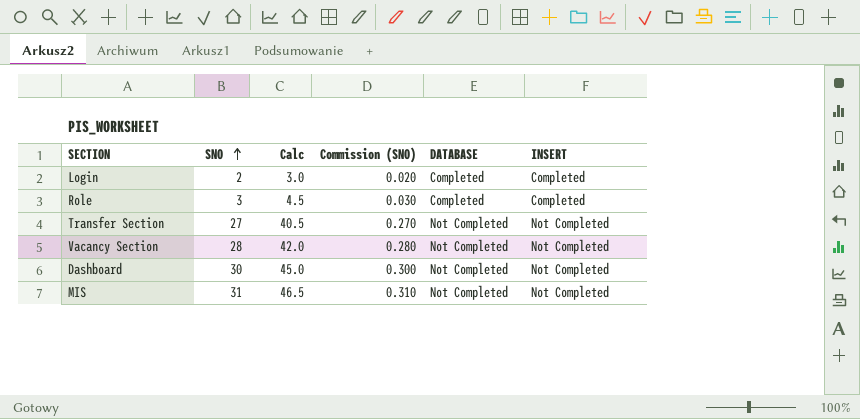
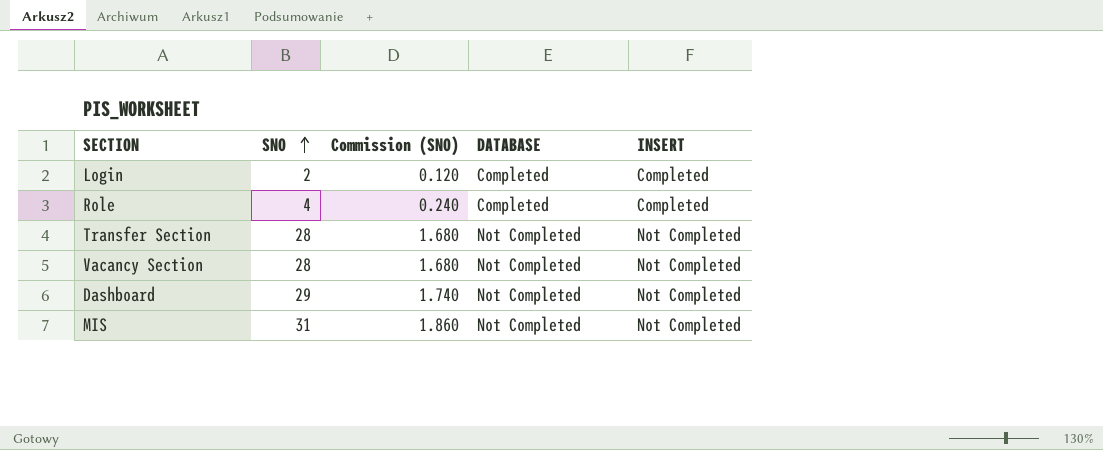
column Calc | formula: [SNO] * 1.5 -> none
column Commission (SNO) | formula: [SNO] * 0.01 -> [SNO] * 0.06
Role | SNO: 3 -> 4
Transfer Section | SNO: 27 -> 28
Dashboard | SNO: 30 -> 29

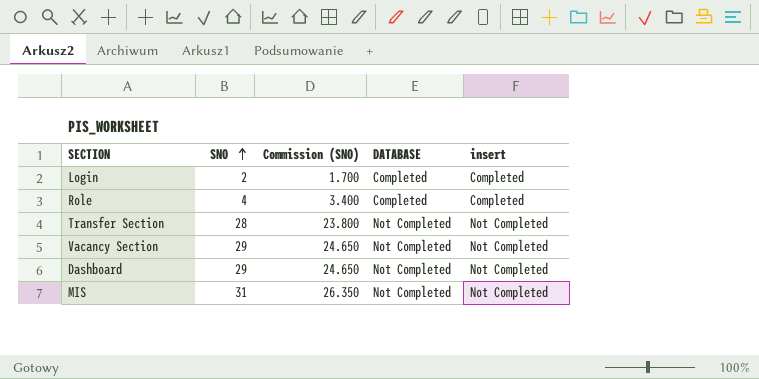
column Commission (SNO) | formula: [SNO] * 0.06 -> [SNO] * 0.85
column name: INSERT -> insert
Vacancy Section | SNO: 28 -> 29

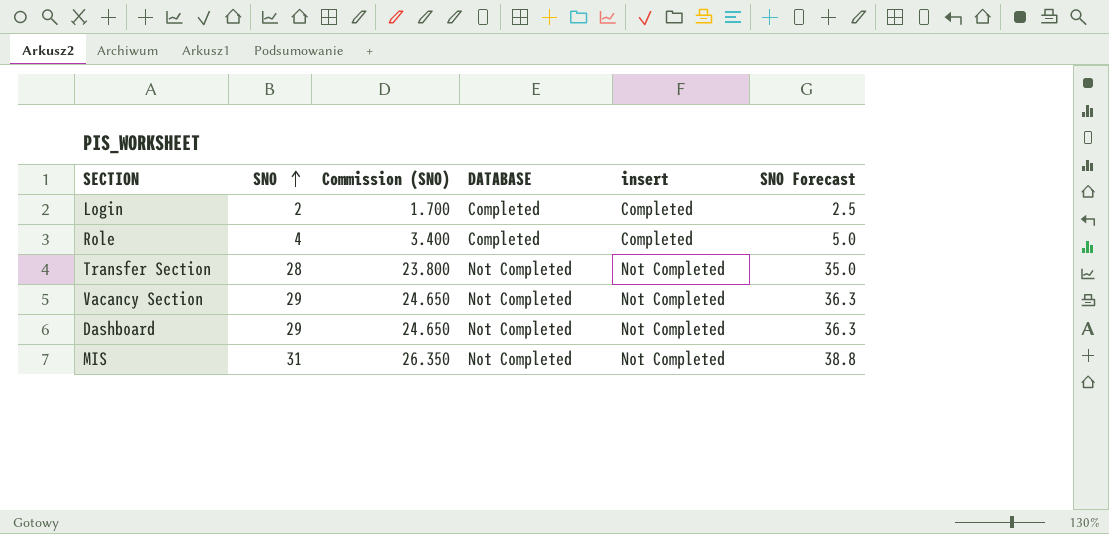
column SNO Forecast | formula: none -> [SNO] * 1.25

